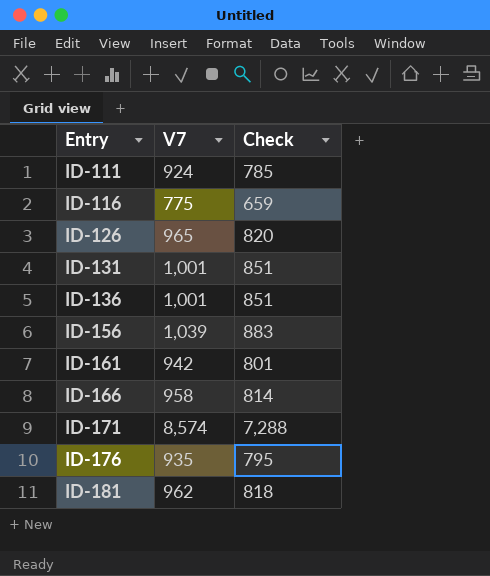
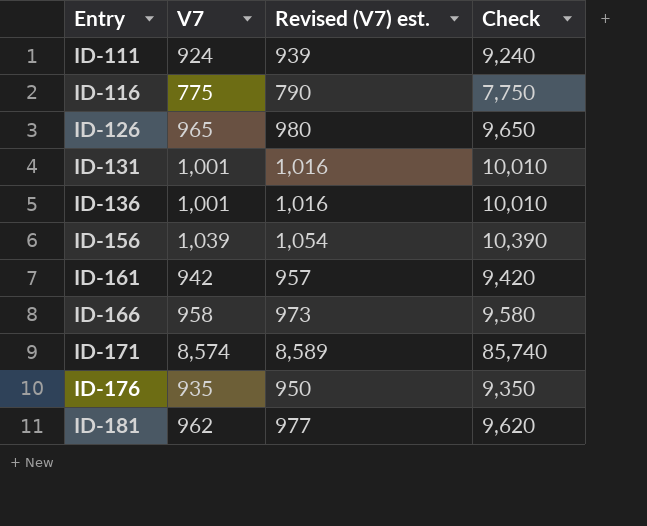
column Revised (V7) est. | formula: none -> [V7] + 15
column Check | formula: [V7] * 0.85 -> [V7] * 10

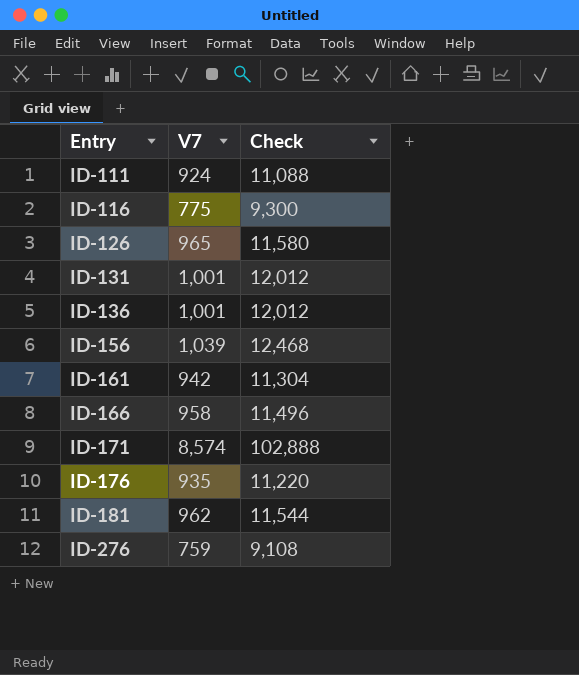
column Revised (V7) est. | formula: [V7] + 15 -> none
column Check | formula: [V7] * 10 -> [V7] * 12
row ID-276: none -> 759 | 9,108

